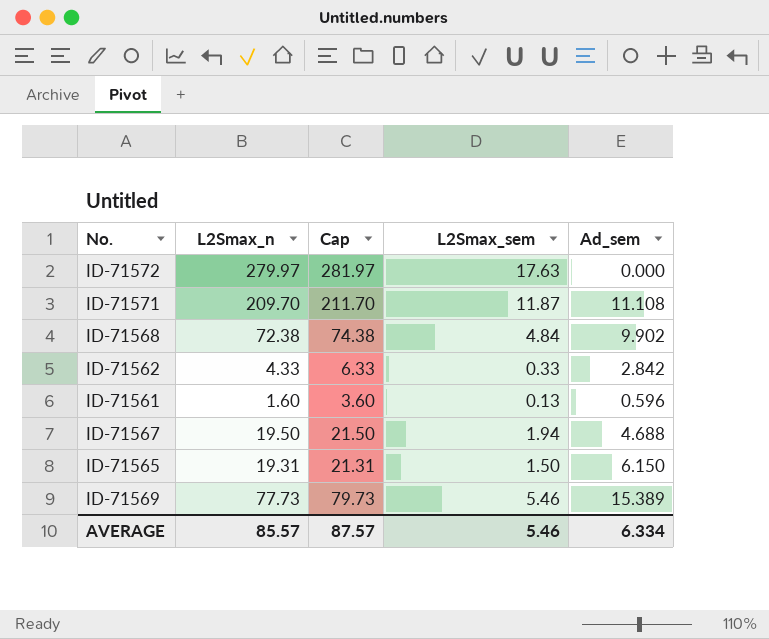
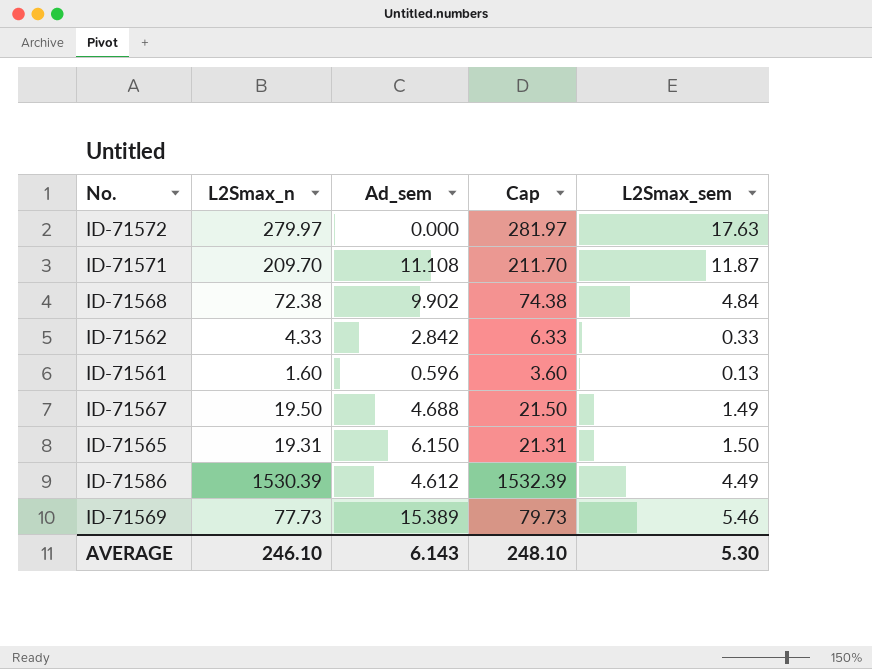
column Ad_sem | position: 5 -> 3
ID-71567 | L2Smax_sem: 1.94 -> 1.49
row ID-71586: none -> 1530.39 | 4.612 | 1532.39 | 4.49
AVERAGE | L2Smax_n: 85.57 -> 246.10
AVERAGE | Ad_sem: 6.334 -> 6.143
AVERAGE | Cap: 87.57 -> 248.10
AVERAGE | L2Smax_sem: 5.46 -> 5.30

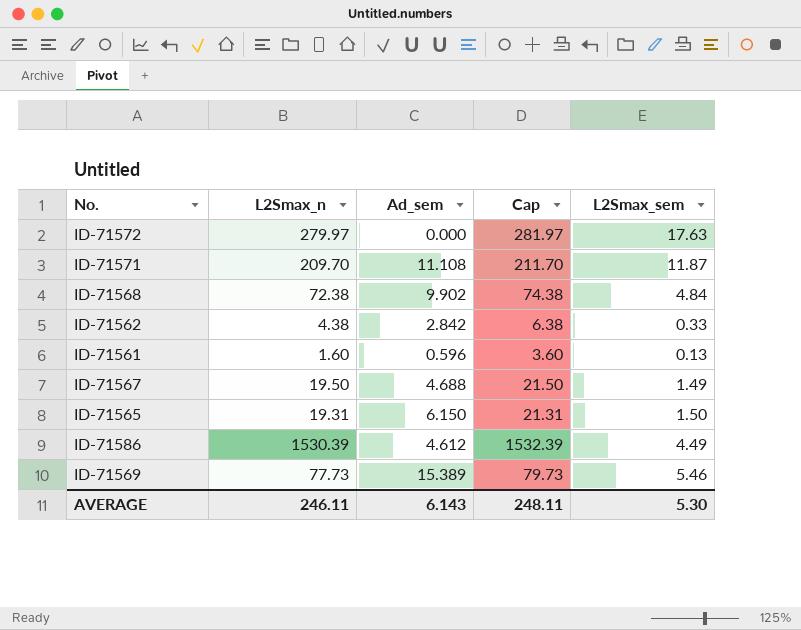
ID-71562 | L2Smax_n: 4.33 -> 4.38
ID-71562 | Cap: 6.33 -> 6.38
AVERAGE | L2Smax_n: 246.10 -> 246.11
AVERAGE | Cap: 248.10 -> 248.11

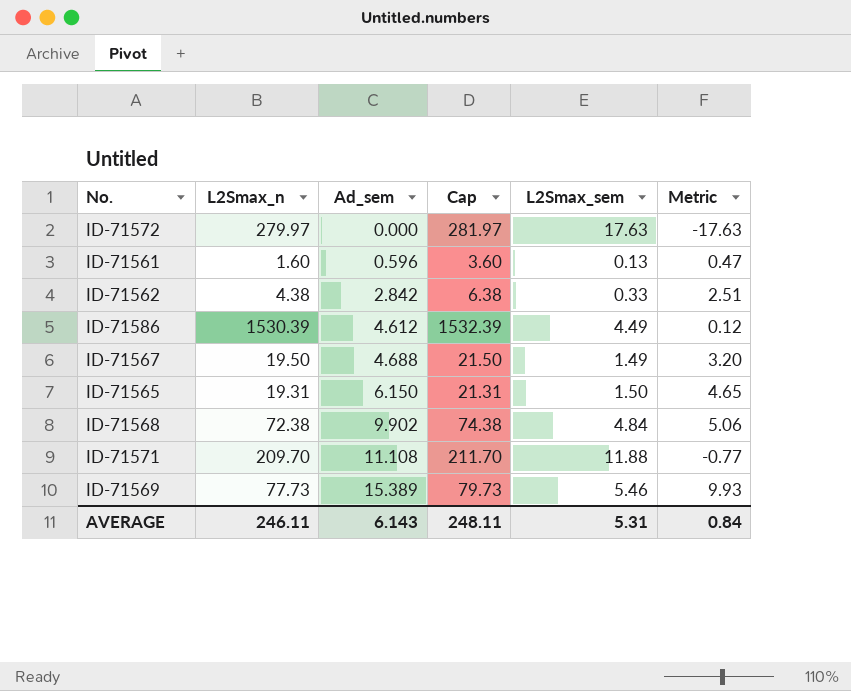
row order: none -> Ad_sem ascending
column Metric | formula: none -> [Ad_sem] - [L2Smax_sem]
ID-71571 | L2Smax_sem: 11.87 -> 11.88
AVERAGE | L2Smax_sem: 5.30 -> 5.31

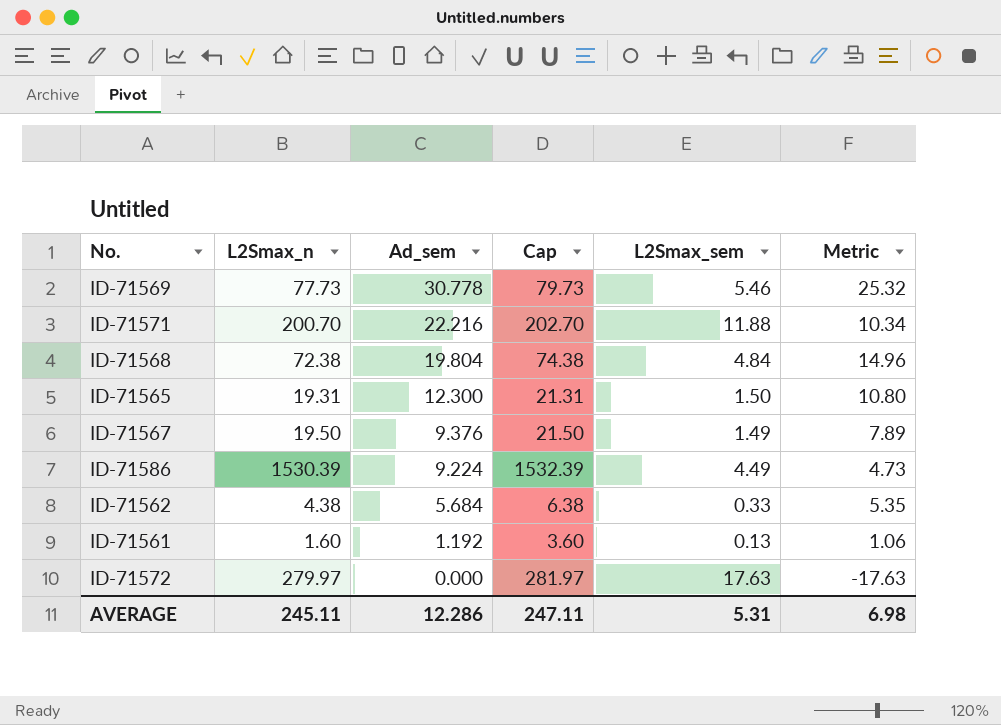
row order: Ad_sem ascending -> Ad_sem descending
ID-71569 | Ad_sem: 15.389 -> 30.778
ID-71569 | Metric: 9.93 -> 25.32
ID-71571 | L2Smax_n: 209.70 -> 200.70
ID-71571 | Ad_sem: 11.108 -> 22.216
ID-71571 | Cap: 211.70 -> 202.70
ID-71571 | Metric: -0.77 -> 10.34
ID-71568 | Ad_sem: 9.902 -> 19.804
ID-71568 | Metric: 5.06 -> 14.96
ID-71565 | Ad_sem: 6.150 -> 12.300
ID-71565 | Metric: 4.65 -> 10.80
ID-71567 | Ad_sem: 4.688 -> 9.376
ID-71567 | Metric: 3.20 -> 7.89
ID-71586 | Ad_sem: 4.612 -> 9.224
ID-71586 | Metric: 0.12 -> 4.73
ID-71562 | Ad_sem: 2.842 -> 5.684
ID-71562 | Metric: 2.51 -> 5.35
ID-71561 | Ad_sem: 0.596 -> 1.192
ID-71561 | Metric: 0.47 -> 1.06
AVERAGE | L2Smax_n: 246.11 -> 245.11
AVERAGE | Ad_sem: 6.143 -> 12.286
AVERAGE | Cap: 248.11 -> 247.11
AVERAGE | Metric: 0.84 -> 6.98

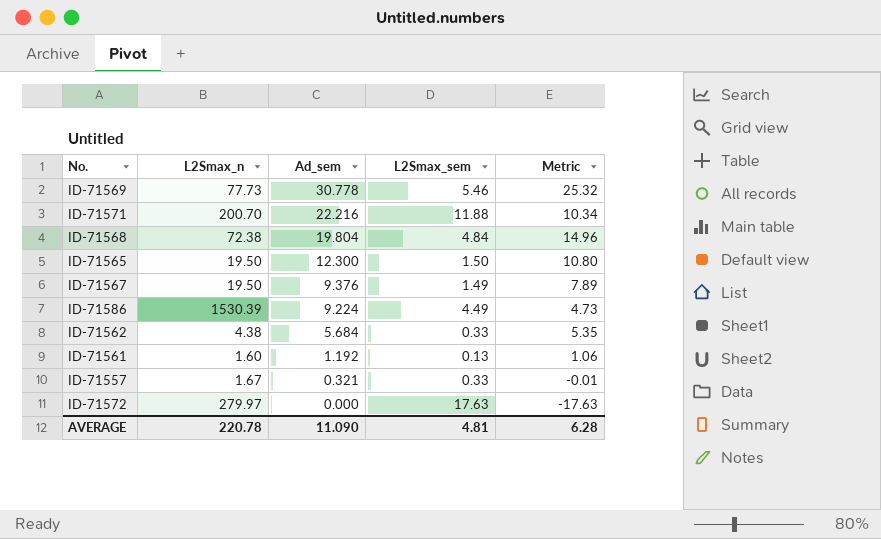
column Cap | formula: [L2Smax_n] + 2 -> none
ID-71565 | L2Smax_n: 19.31 -> 19.50
row ID-71557: none -> 1.67 | 0.321 | 0.33 | -0.01
AVERAGE | L2Smax_n: 245.11 -> 220.78
AVERAGE | Ad_sem: 12.286 -> 11.090
AVERAGE | L2Smax_sem: 5.31 -> 4.81
AVERAGE | Metric: 6.98 -> 6.28

